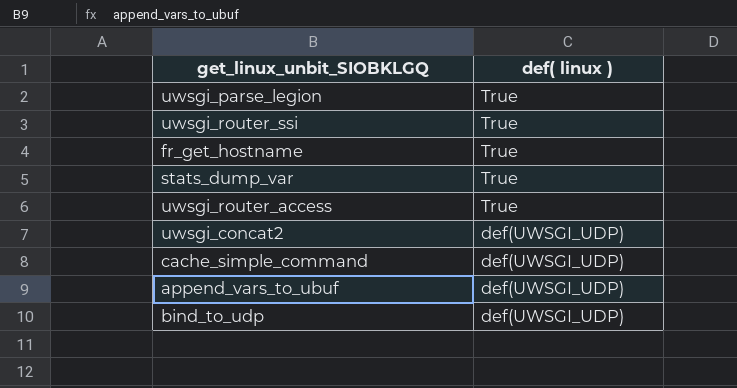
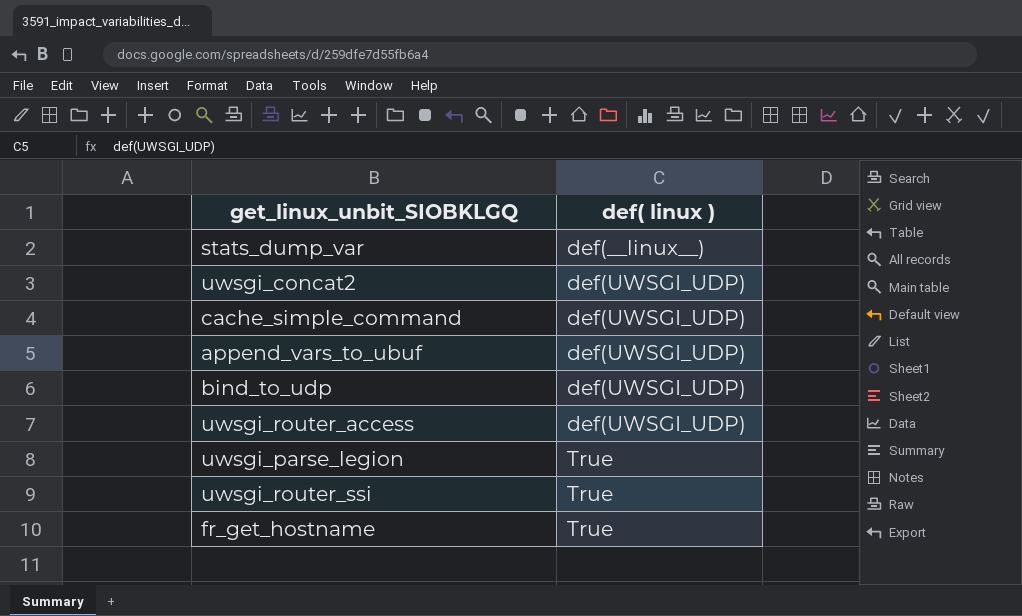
row order: def( linux ) descending -> def( linux ) ascending
stats_dump_var | def( linux ): True -> def(__linux__)
uwsgi_router_access | def( linux ): True -> def(UWSGI_UDP)

